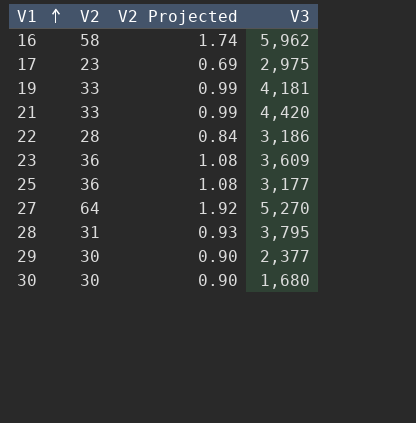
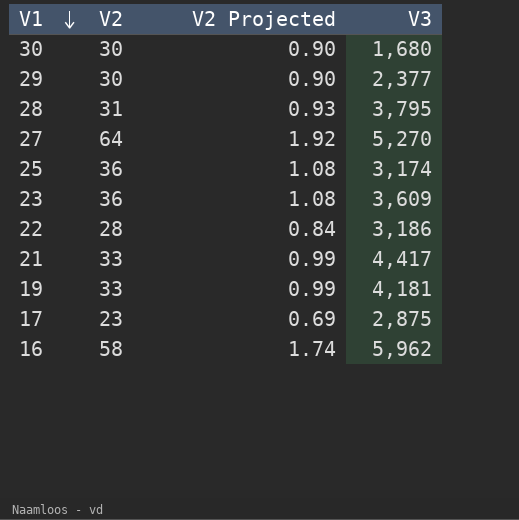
row order: V1 ascending -> V1 descending
25 | V3: 3,177 -> 3,174
21 | V3: 4,420 -> 4,417
17 | V3: 2,975 -> 2,875

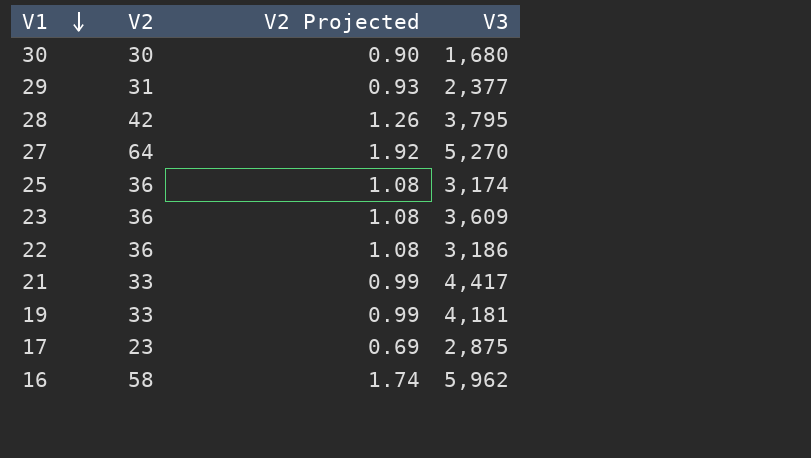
29 | V2: 30 -> 31
29 | V2 Projected: 0.90 -> 0.93
28 | V2: 31 -> 42
28 | V2 Projected: 0.93 -> 1.26
22 | V2: 28 -> 36
22 | V2 Projected: 0.84 -> 1.08

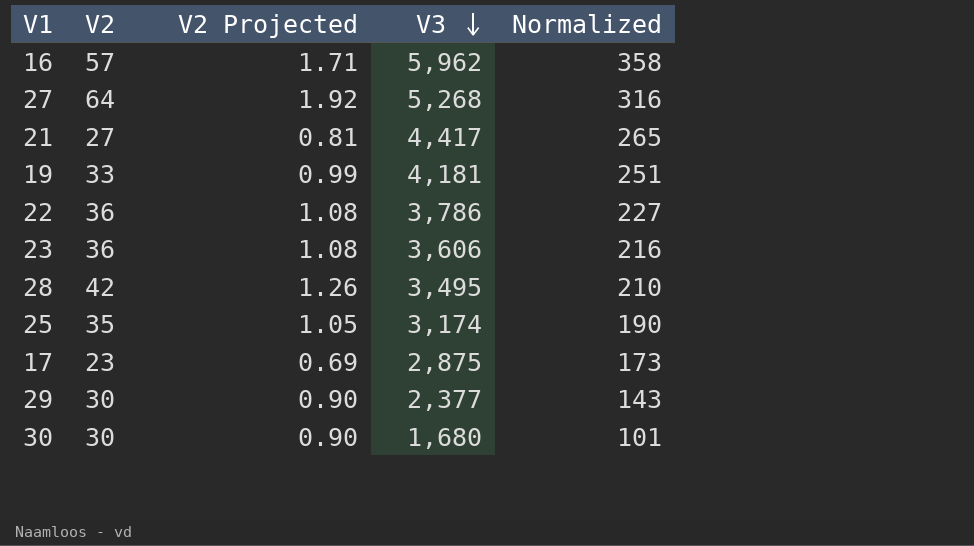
row order: V1 descending -> V3 descending
column Normalized | formula: none -> [V3] * 0.06
16 | V2: 58 -> 57
16 | V2 Projected: 1.74 -> 1.71
27 | V3: 5,270 -> 5,268
21 | V2: 33 -> 27
21 | V2 Projected: 0.99 -> 0.81
22 | V3: 3,186 -> 3,786
23 | V3: 3,609 -> 3,606
28 | V3: 3,795 -> 3,495
25 | V2: 36 -> 35
25 | V2 Projected: 1.08 -> 1.05
29 | V2: 31 -> 30
29 | V2 Projected: 0.93 -> 0.90

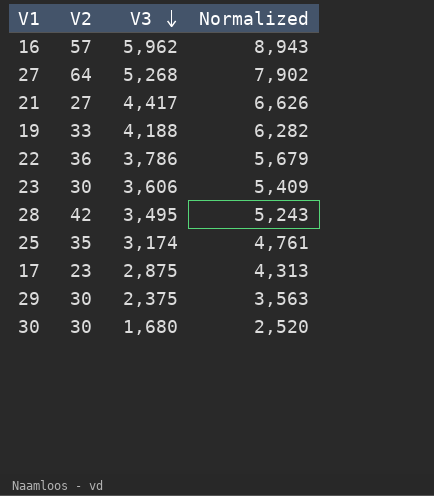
column V2 Projected | formula: [V2] * 0.03 -> none
column Normalized | formula: [V3] * 0.06 -> [V3] * 1.5
19 | V3: 4,181 -> 4,188
23 | V2: 36 -> 30
29 | V3: 2,377 -> 2,375

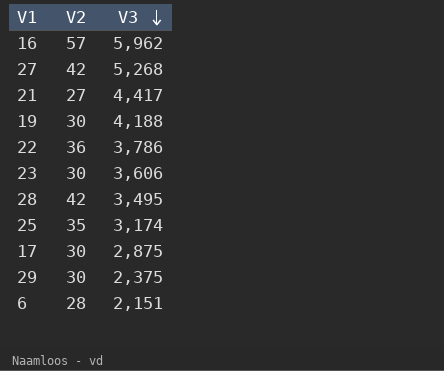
column Normalized | formula: [V3] * 1.5 -> none
row 30: 30 | 1,680 | 2,520 -> none
27 | V2: 64 -> 42
19 | V2: 33 -> 30
17 | V2: 23 -> 30
row 6: none -> 28 | 2,151

